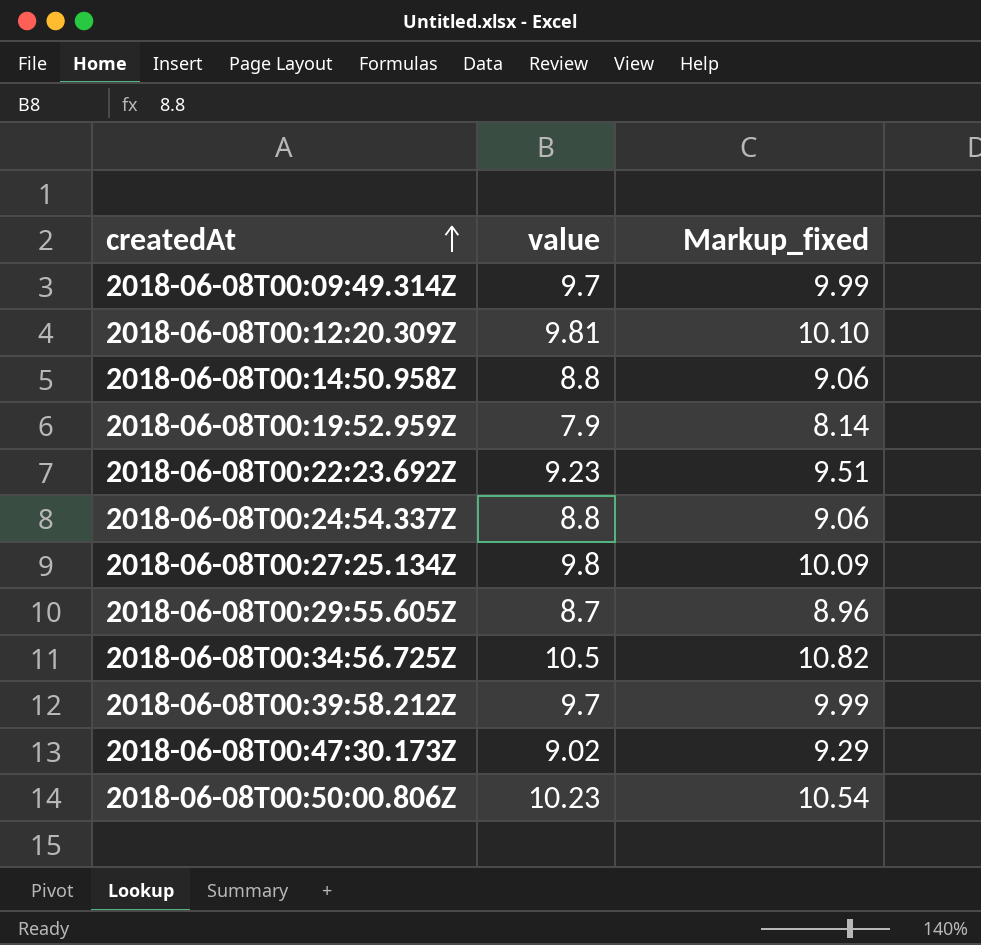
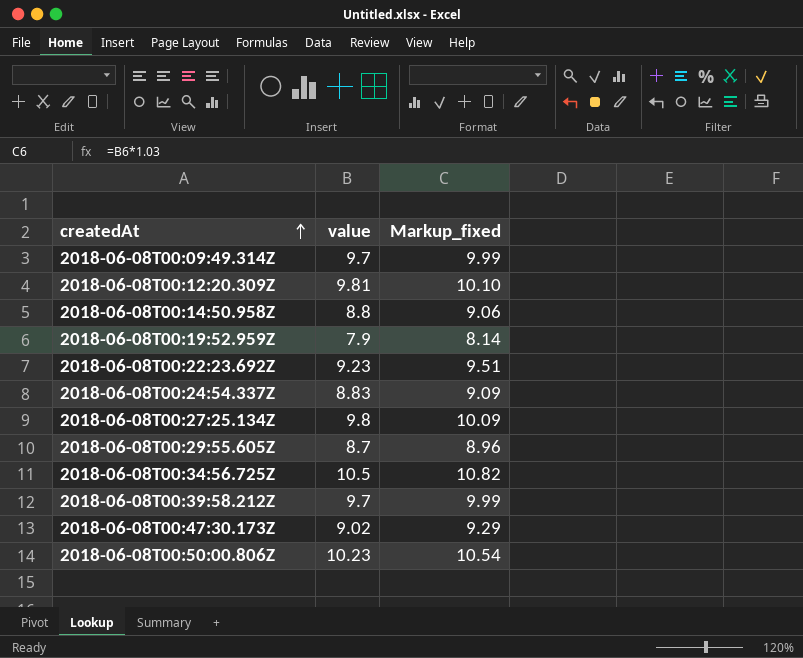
2018-06-08T00:24:54.337Z | value: 8.8 -> 8.83
2018-06-08T00:24:54.337Z | Markup_fixed: 9.06 -> 9.09

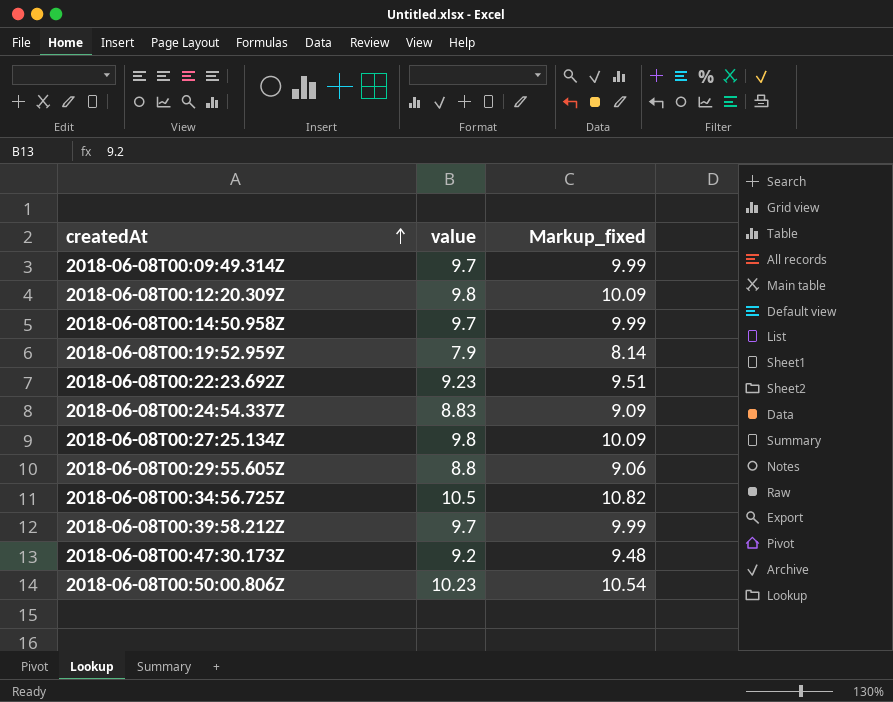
2018-06-08T00:12:20.309Z | value: 9.81 -> 9.8
2018-06-08T00:12:20.309Z | Markup_fixed: 10.10 -> 10.09
2018-06-08T00:14:50.958Z | value: 8.8 -> 9.7
2018-06-08T00:14:50.958Z | Markup_fixed: 9.06 -> 9.99
2018-06-08T00:29:55.605Z | value: 8.7 -> 8.8
2018-06-08T00:29:55.605Z | Markup_fixed: 8.96 -> 9.06
2018-06-08T00:47:30.173Z | value: 9.02 -> 9.2
2018-06-08T00:47:30.173Z | Markup_fixed: 9.29 -> 9.48

